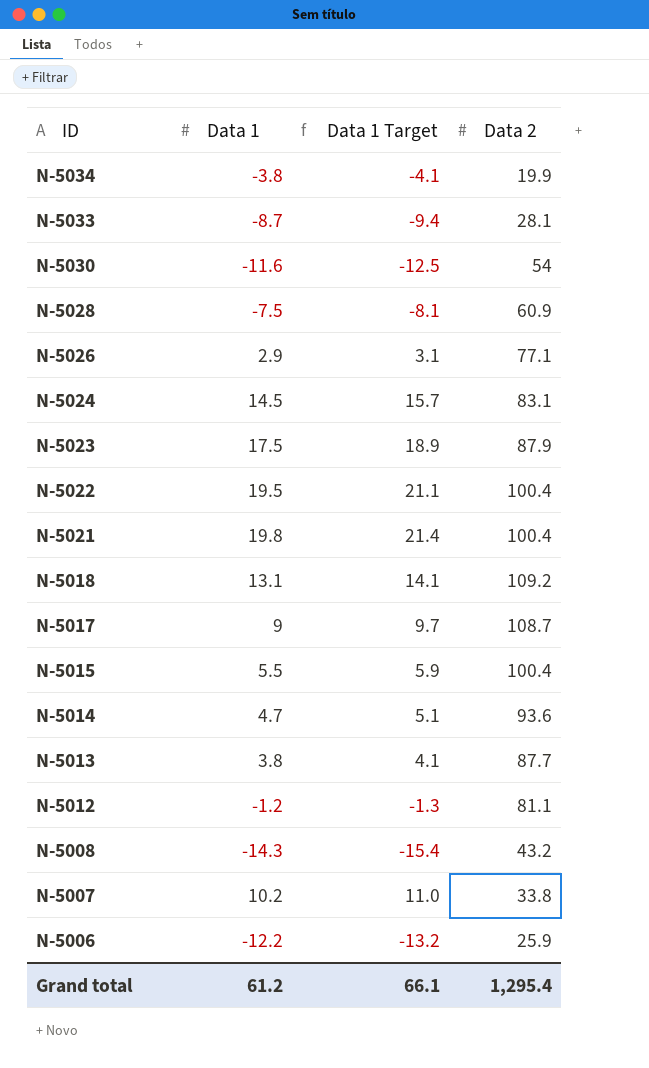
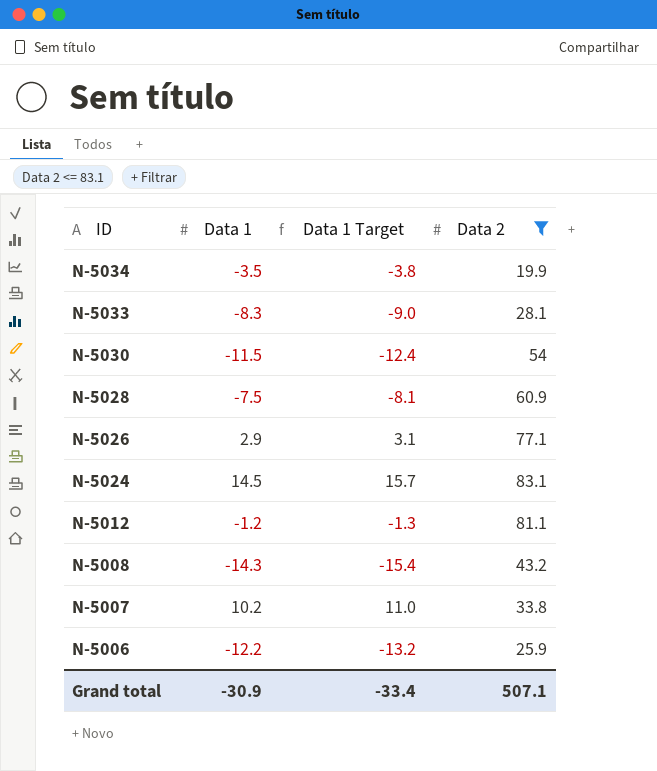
filter: none -> Data 2 <= 83.1
N-5034 | Data 1: -3.8 -> -3.5
N-5034 | Data 1 Target: -4.1 -> -3.8
N-5033 | Data 1: -8.7 -> -8.3
N-5033 | Data 1 Target: -9.4 -> -9.0
N-5030 | Data 1: -11.6 -> -11.5
N-5030 | Data 1 Target: -12.5 -> -12.4
Grand total | Data 1: 61.2 -> -30.9
Grand total | Data 1 Target: 66.1 -> -33.4
Grand total | Data 2: 1,295.4 -> 507.1

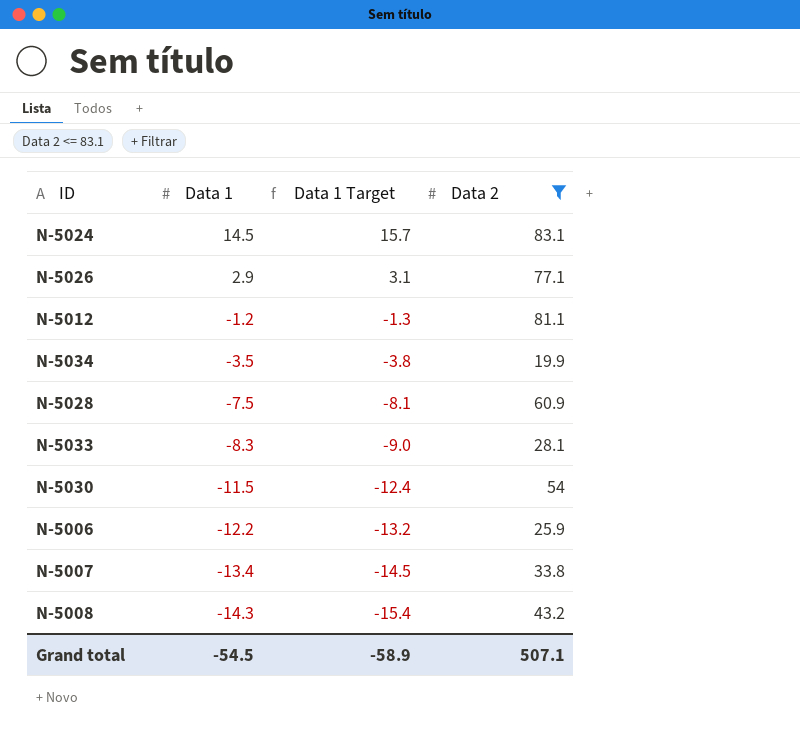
row order: ID descending -> Data 1 descending
N-5007 | Data 1: 10.2 -> -13.4
N-5007 | Data 1 Target: 11.0 -> -14.5
Grand total | Data 1: -30.9 -> -54.5
Grand total | Data 1 Target: -33.4 -> -58.9

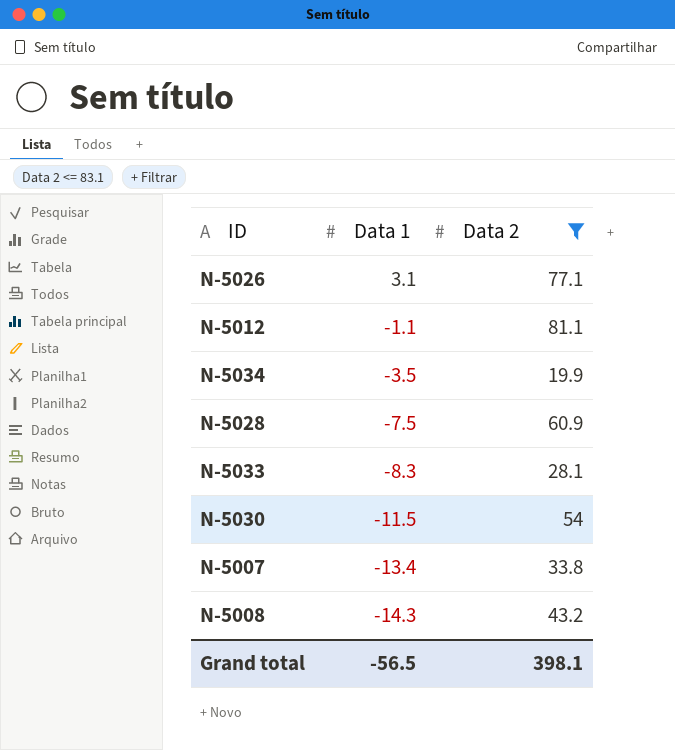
column Data 1 Target | formula: [Data 1] * 1.08 -> none
row N-5024: 14.5 | 15.7 | 83.1 -> none
row N-5006: -12.2 | -13.2 | 25.9 -> none
N-5026 | Data 1: 2.9 -> 3.1
N-5012 | Data 1: -1.2 -> -1.1
Grand total | Data 1: -54.5 -> -56.5
Grand total | Data 2: 507.1 -> 398.1

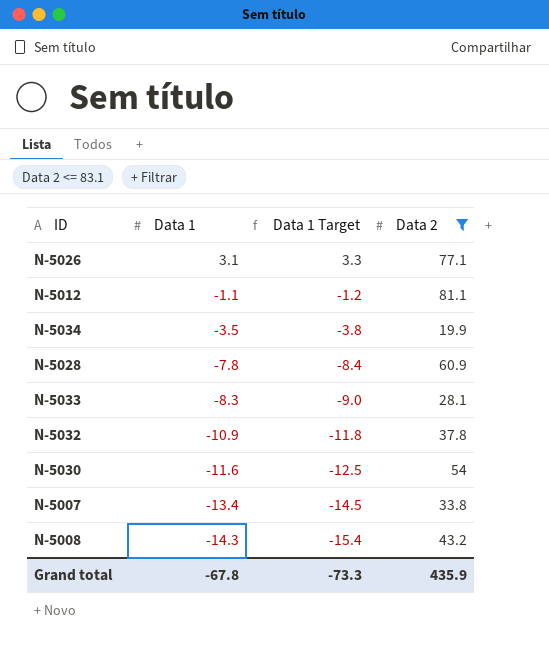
column Data 1 Target | formula: none -> [Data 1] * 1.08
N-5028 | Data 1: -7.5 -> -7.8
row N-5032: none -> -10.9 | -11.8 | 37.8
N-5030 | Data 1: -11.5 -> -11.6
Grand total | Data 1: -56.5 -> -67.8
Grand total | Data 2: 398.1 -> 435.9

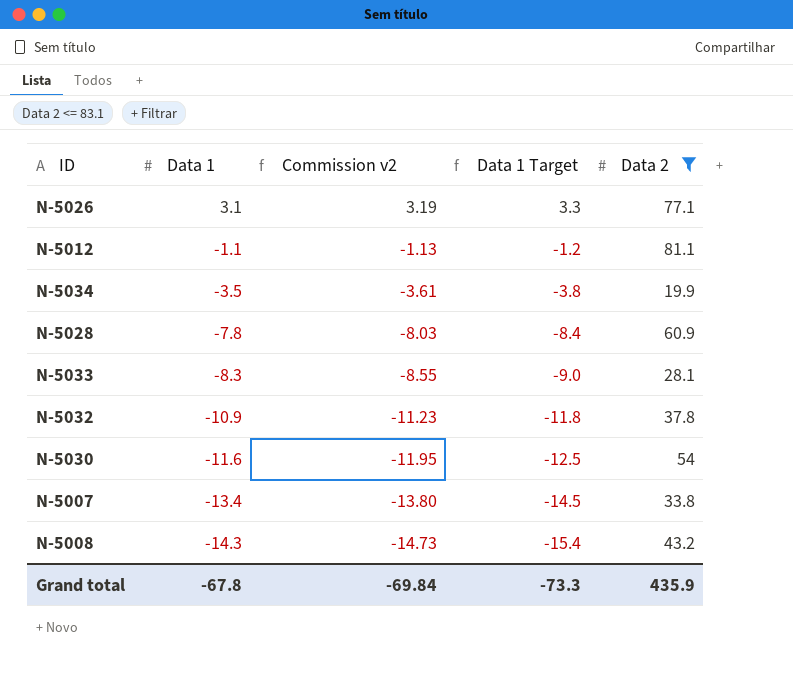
column Commission v2 | formula: none -> [Data 1] * 1.03

